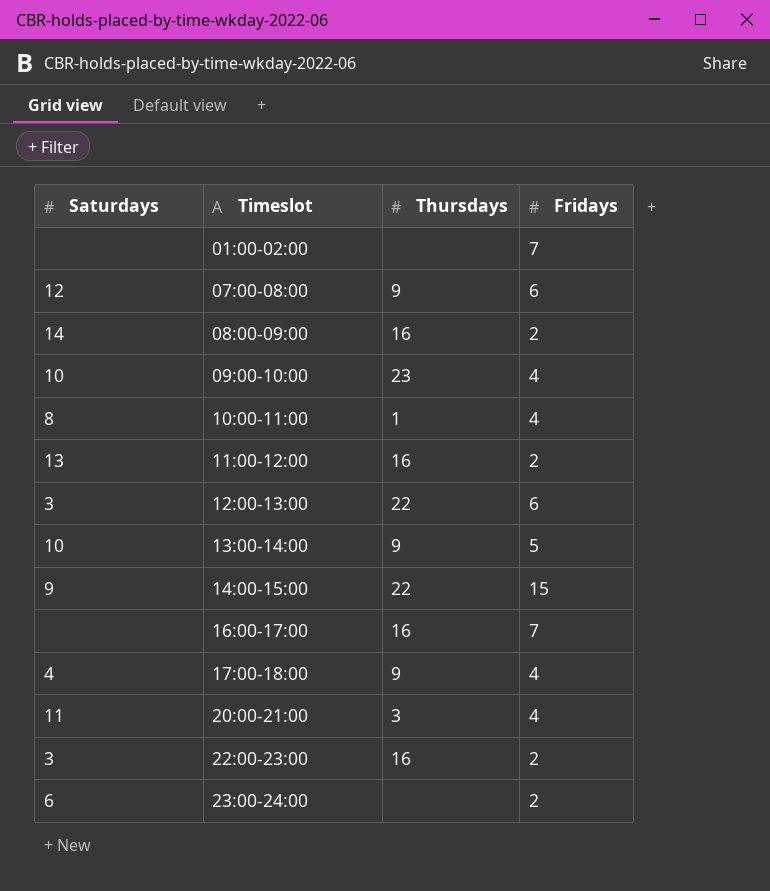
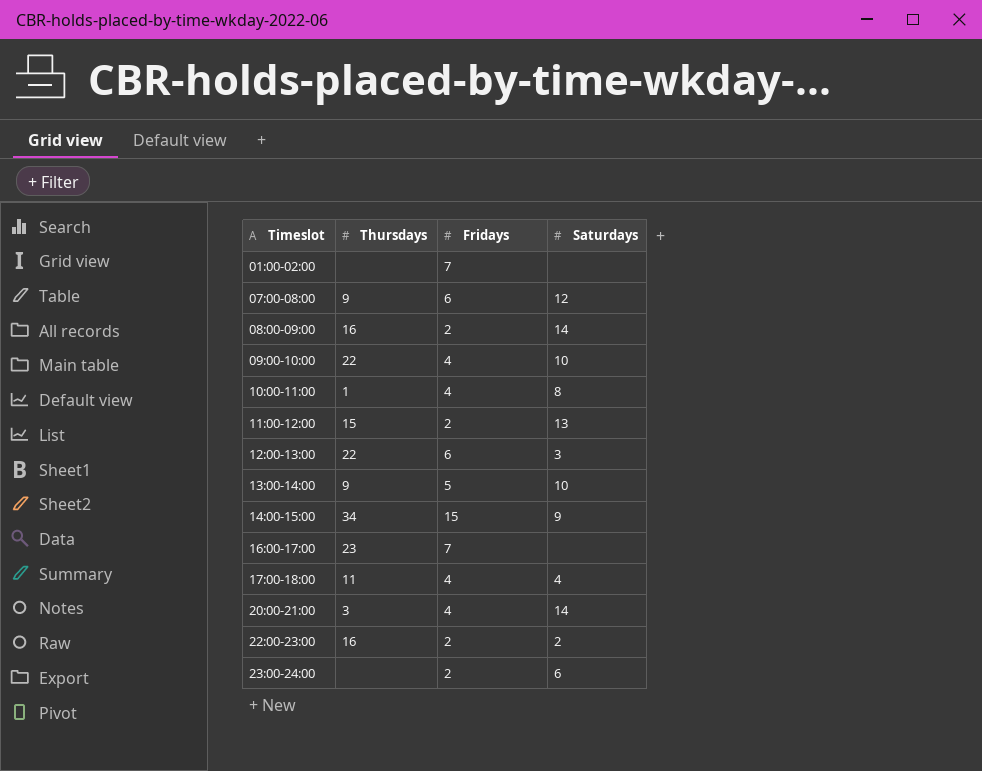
column Saturdays | position: 1 -> 4
09:00-10:00 | Thursdays: 23 -> 22
11:00-12:00 | Thursdays: 16 -> 15
14:00-15:00 | Thursdays: 22 -> 34
16:00-17:00 | Thursdays: 16 -> 23
17:00-18:00 | Thursdays: 9 -> 11
20:00-21:00 | Saturdays: 11 -> 14
22:00-23:00 | Saturdays: 3 -> 2

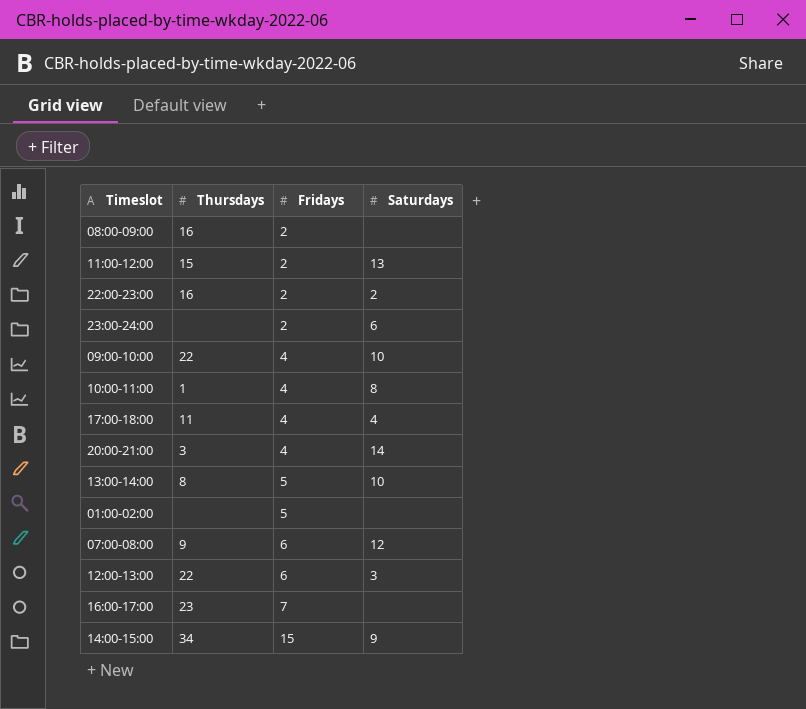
row order: Timeslot ascending -> Fridays ascending
08:00-09:00 | Saturdays: 14 -> none
13:00-14:00 | Thursdays: 9 -> 8
01:00-02:00 | Fridays: 7 -> 5

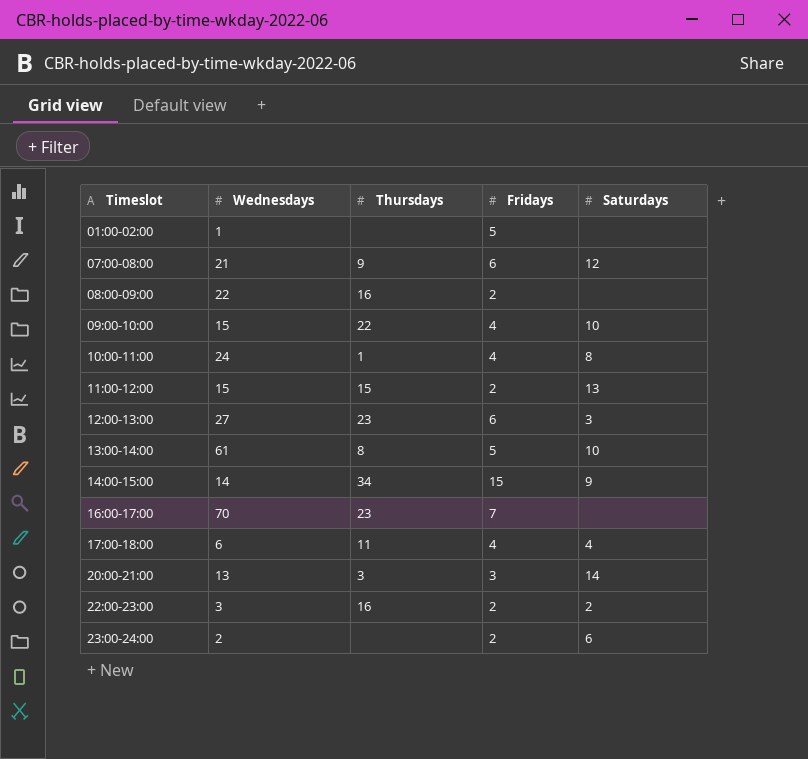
row order: Fridays ascending -> Timeslot ascending
column Wednesdays | position: none -> 2
12:00-13:00 | Thursdays: 22 -> 23
20:00-21:00 | Fridays: 4 -> 3

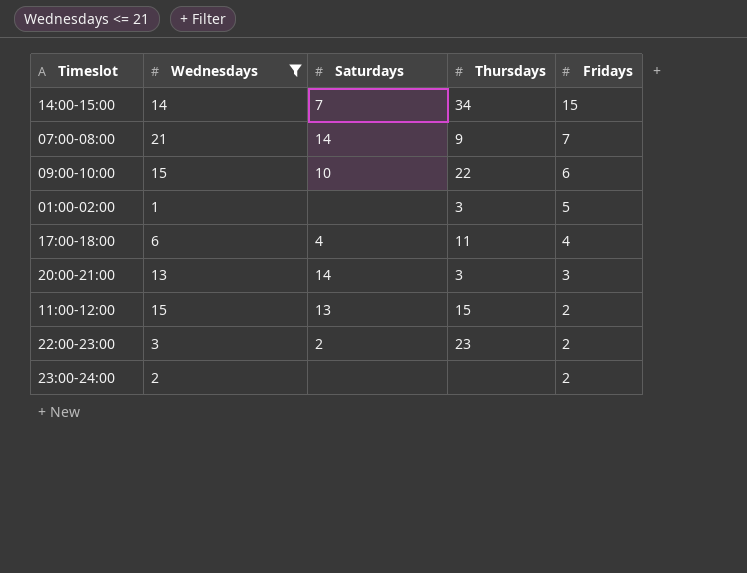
filter: none -> Wednesdays <= 21
row order: Timeslot ascending -> Fridays descending
column Saturdays | position: 5 -> 3
14:00-15:00 | Saturdays: 9 -> 7
07:00-08:00 | Saturdays: 12 -> 14
07:00-08:00 | Fridays: 6 -> 7
09:00-10:00 | Fridays: 4 -> 6
01:00-02:00 | Thursdays: none -> 3
22:00-23:00 | Thursdays: 16 -> 23
23:00-24:00 | Saturdays: 6 -> none

